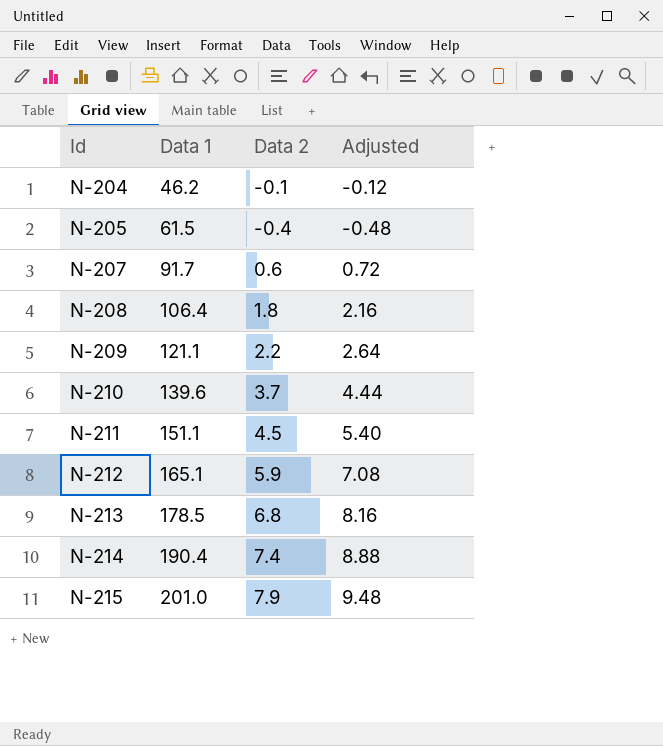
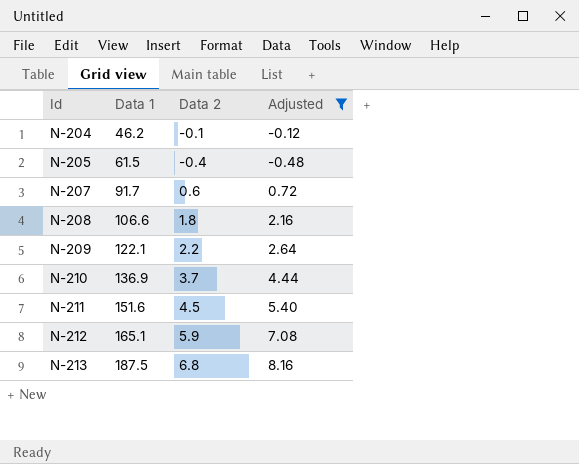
filter: none -> Adjusted <= 8.16
N-208 | Data 1: 106.4 -> 106.6
N-209 | Data 1: 121.1 -> 122.1
N-210 | Data 1: 139.6 -> 136.9
N-211 | Data 1: 151.1 -> 151.6
N-213 | Data 1: 178.5 -> 187.5

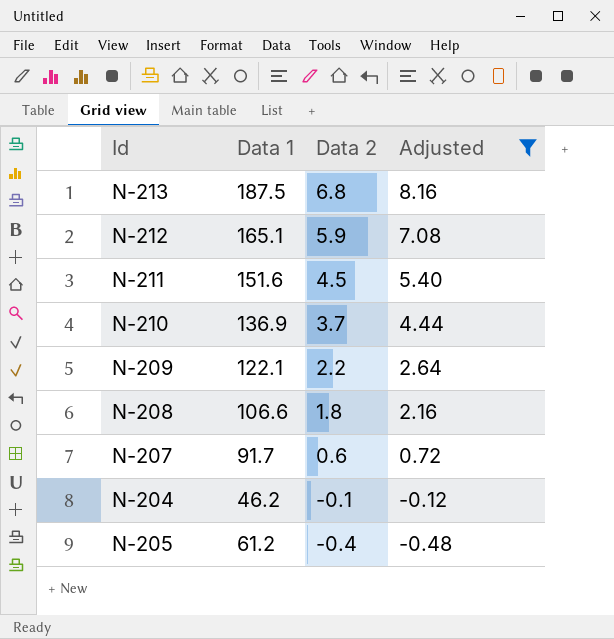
row order: Id ascending -> Data 2 descending
N-205 | Data 1: 61.5 -> 61.2

